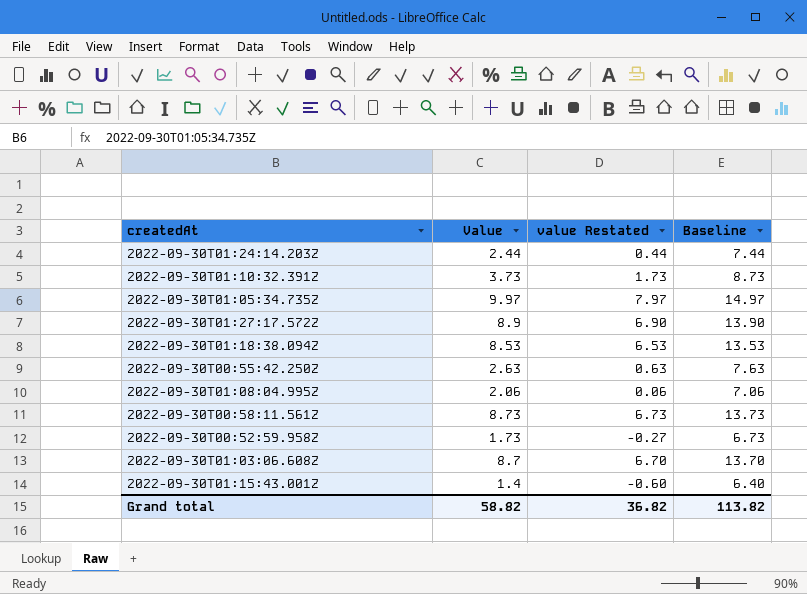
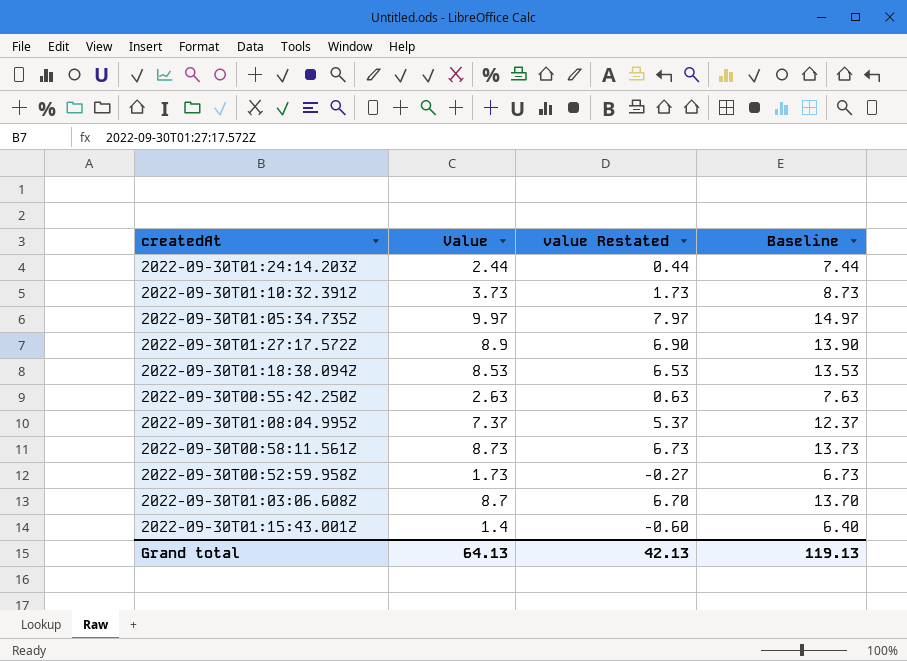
2022-09-30T01:08:04.995Z | Value: 2.06 -> 7.37
2022-09-30T01:08:04.995Z | value Restated: 0.06 -> 5.37
2022-09-30T01:08:04.995Z | Baseline: 7.06 -> 12.37
Grand total | Value: 58.82 -> 64.13
Grand total | value Restated: 36.82 -> 42.13
Grand total | Baseline: 113.82 -> 119.13

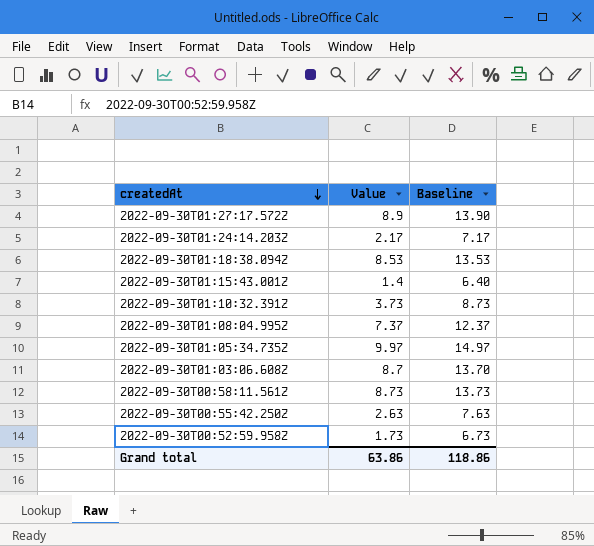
row order: none -> createdAt descending
column value Restated | formula: [Value] - 2 -> none
2022-09-30T01:24:14.203Z | Value: 2.44 -> 2.17
2022-09-30T01:24:14.203Z | Baseline: 7.44 -> 7.17
Grand total | Value: 64.13 -> 63.86
Grand total | Baseline: 119.13 -> 118.86

